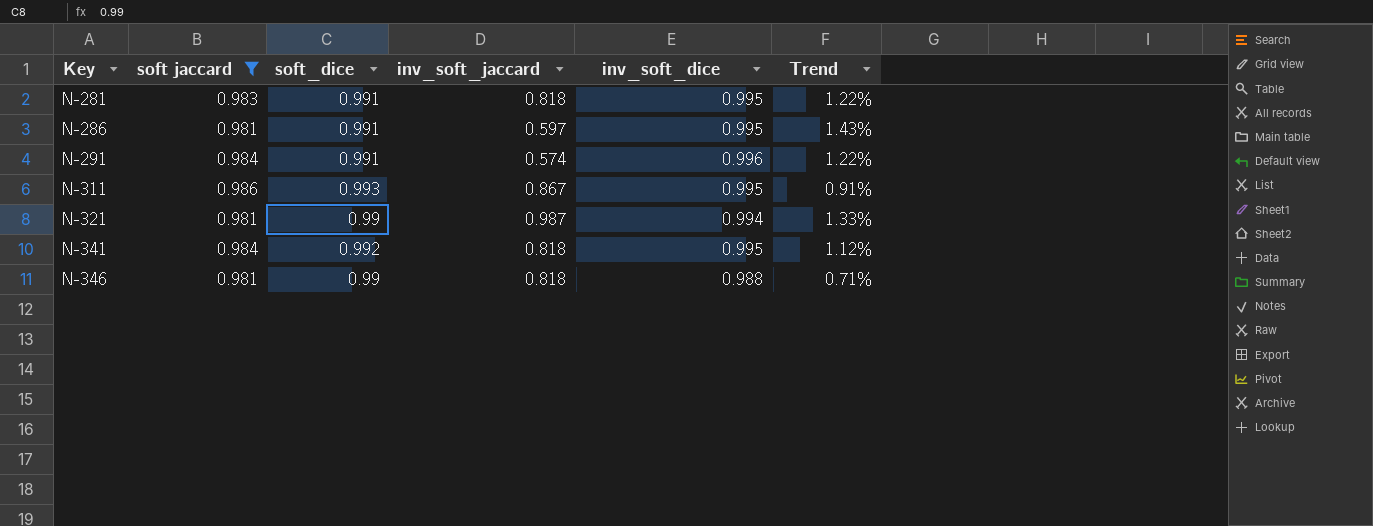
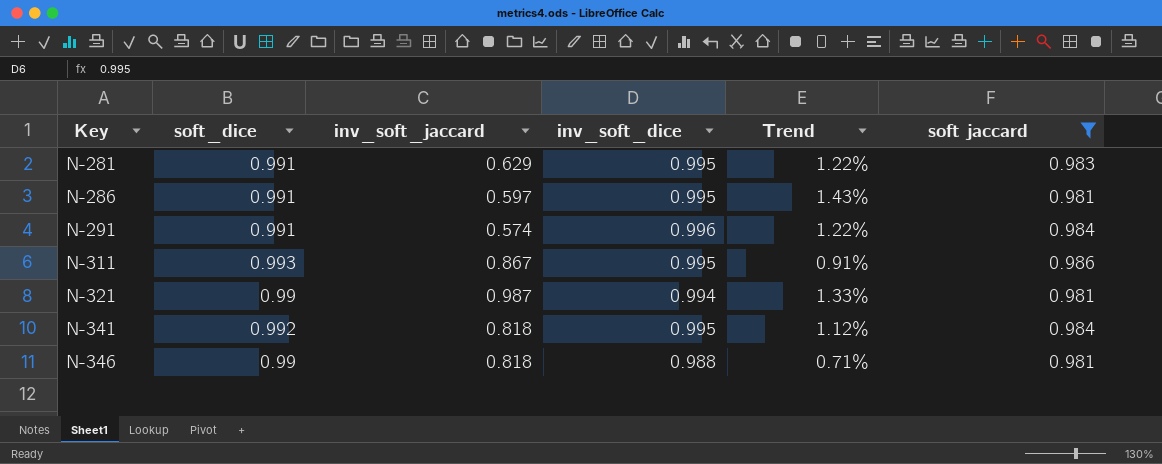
column soft jaccard | position: 2 -> 6
N-281 | inv_soft_jaccard: 0.818 -> 0.629

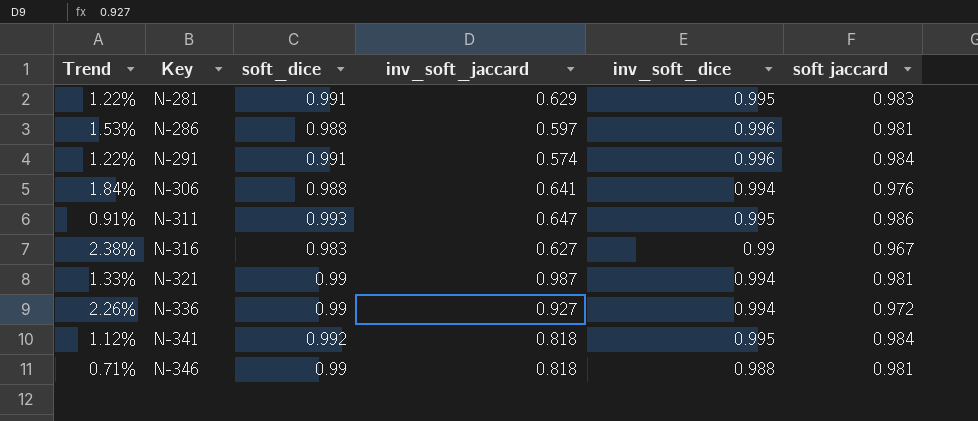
filter: soft jaccard >= 0.981 -> none
column Trend | position: 5 -> 1
N-286 | Trend: 1.43% -> 1.53%
N-286 | soft_dice: 0.991 -> 0.988
N-286 | inv_soft_dice: 0.995 -> 0.996
N-311 | inv_soft_jaccard: 0.867 -> 0.647

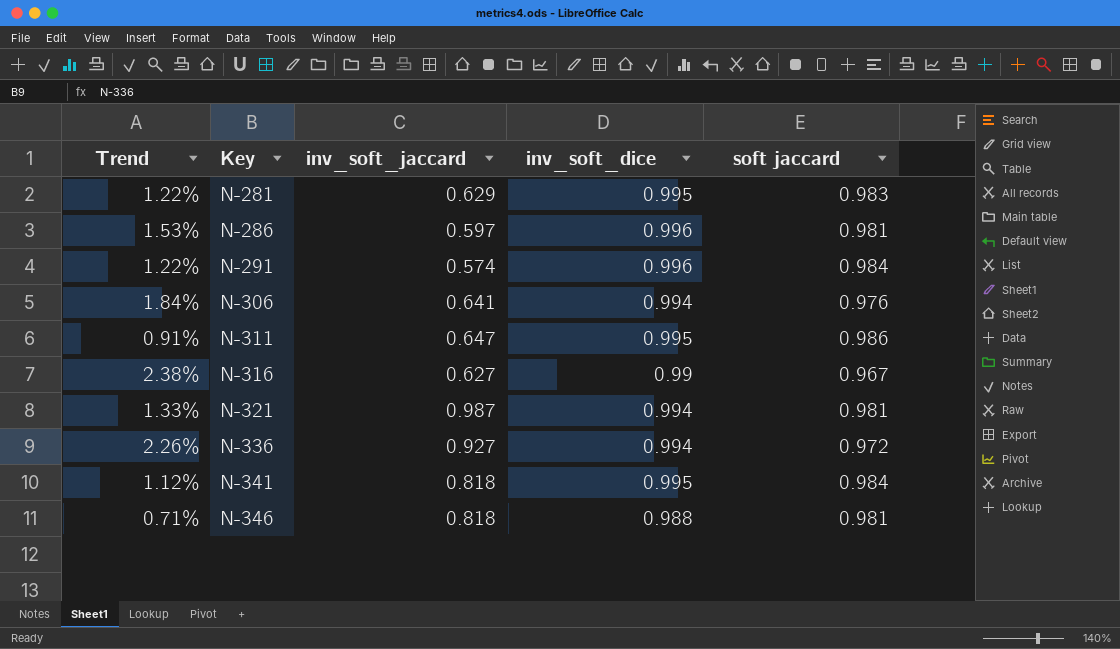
column soft_dice | position: 3 -> none

